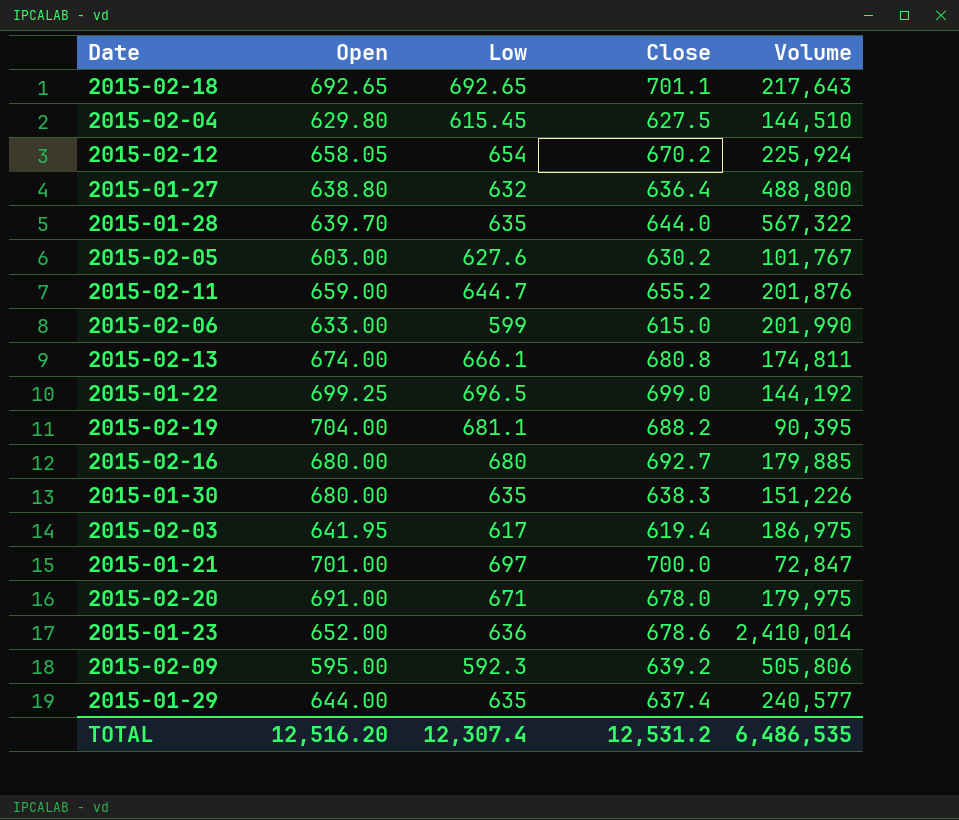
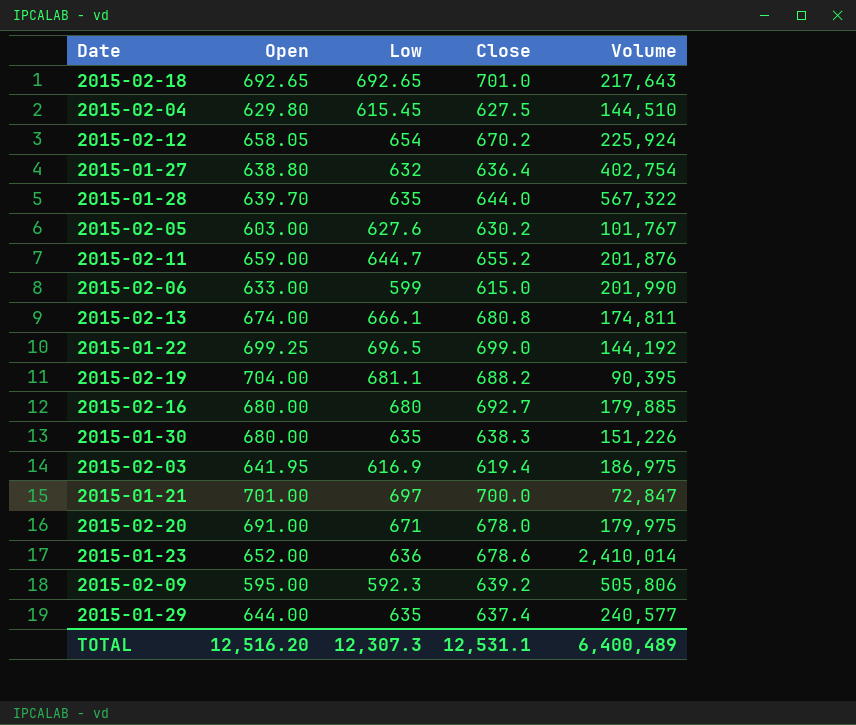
2015-02-18 | Close: 701.1 -> 701.0
2015-01-27 | Volume: 488,800 -> 402,754
2015-02-03 | Low: 617 -> 616.9
TOTAL | Low: 12,307.4 -> 12,307.3
TOTAL | Close: 12,531.2 -> 12,531.1
TOTAL | Volume: 6,486,535 -> 6,400,489

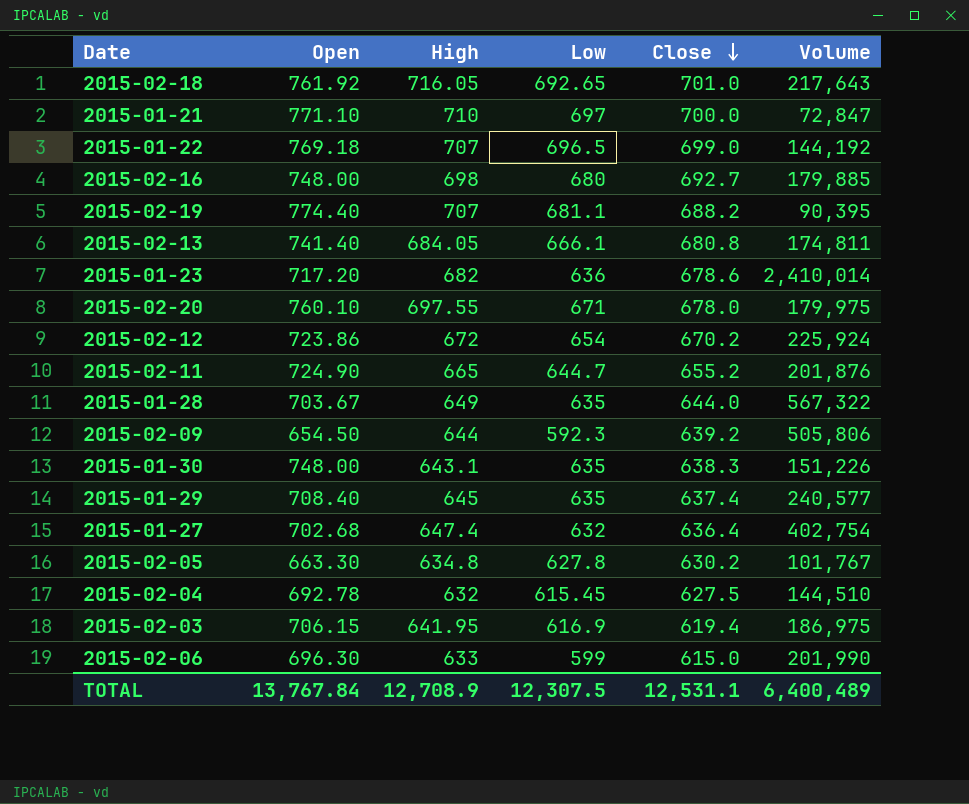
row order: none -> Close descending
column High | position: none -> 3
2015-02-18 | Open: 692.65 -> 761.92
2015-01-21 | Open: 701.00 -> 771.10
2015-01-22 | Open: 699.25 -> 769.18
2015-02-16 | Open: 680.00 -> 748.00
2015-02-19 | Open: 704.00 -> 774.40
2015-02-13 | Open: 674.00 -> 741.40
2015-01-23 | Open: 652.00 -> 717.20
2015-02-20 | Open: 691.00 -> 760.10
2015-02-12 | Open: 658.05 -> 723.86
2015-02-11 | Open: 659.00 -> 724.90
2015-01-28 | Open: 639.70 -> 703.67
2015-02-09 | Open: 595.00 -> 654.50
2015-01-30 | Open: 680.00 -> 748.00
2015-01-29 | Open: 644.00 -> 708.40
2015-01-27 | Open: 638.80 -> 702.68
2015-02-05 | Open: 603.00 -> 663.30
2015-02-05 | Low: 627.6 -> 627.8
2015-02-04 | Open: 629.80 -> 692.78
2015-02-03 | Open: 641.95 -> 706.15
2015-02-06 | Open: 633.00 -> 696.30
TOTAL | Open: 12,516.20 -> 13,767.84
TOTAL | Low: 12,307.3 -> 12,307.5

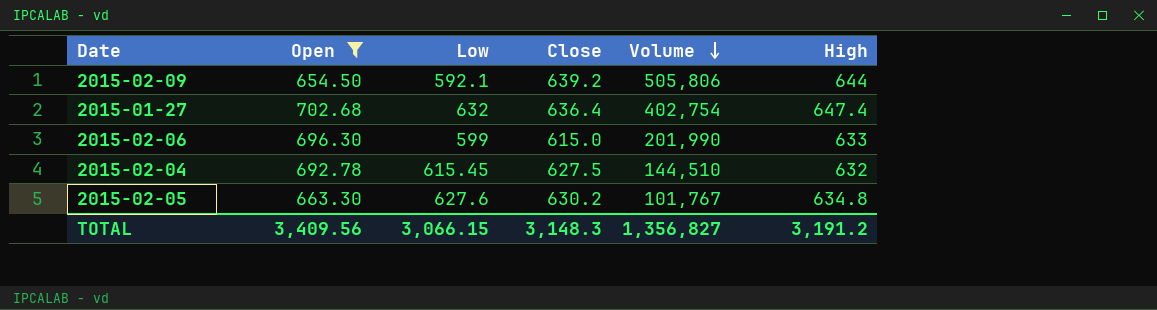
filter: none -> Open <= 702.68
row order: Close descending -> Volume descending
column High | position: 3 -> 6
2015-02-09 | Low: 592.3 -> 592.1
2015-02-05 | Low: 627.8 -> 627.6
TOTAL | Open: 13,767.84 -> 3,409.56
TOTAL | Low: 12,307.5 -> 3,066.15
TOTAL | Close: 12,531.1 -> 3,148.3
TOTAL | Volume: 6,400,489 -> 1,356,827
TOTAL | High: 12,708.9 -> 3,191.2

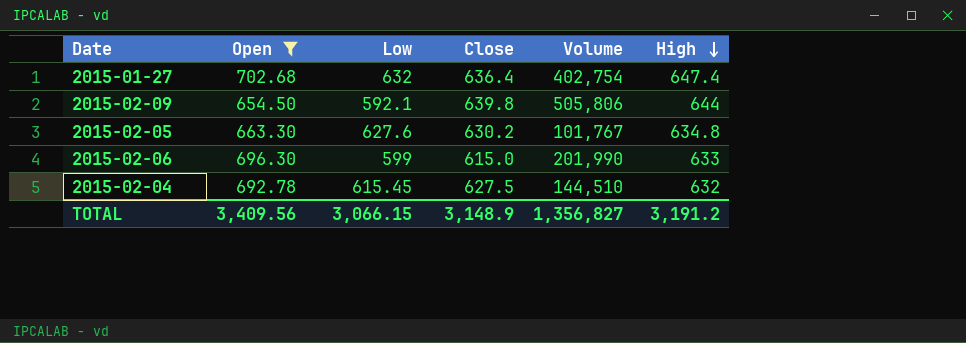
row order: Volume descending -> High descending
2015-02-09 | Close: 639.2 -> 639.8
TOTAL | Close: 3,148.3 -> 3,148.9

